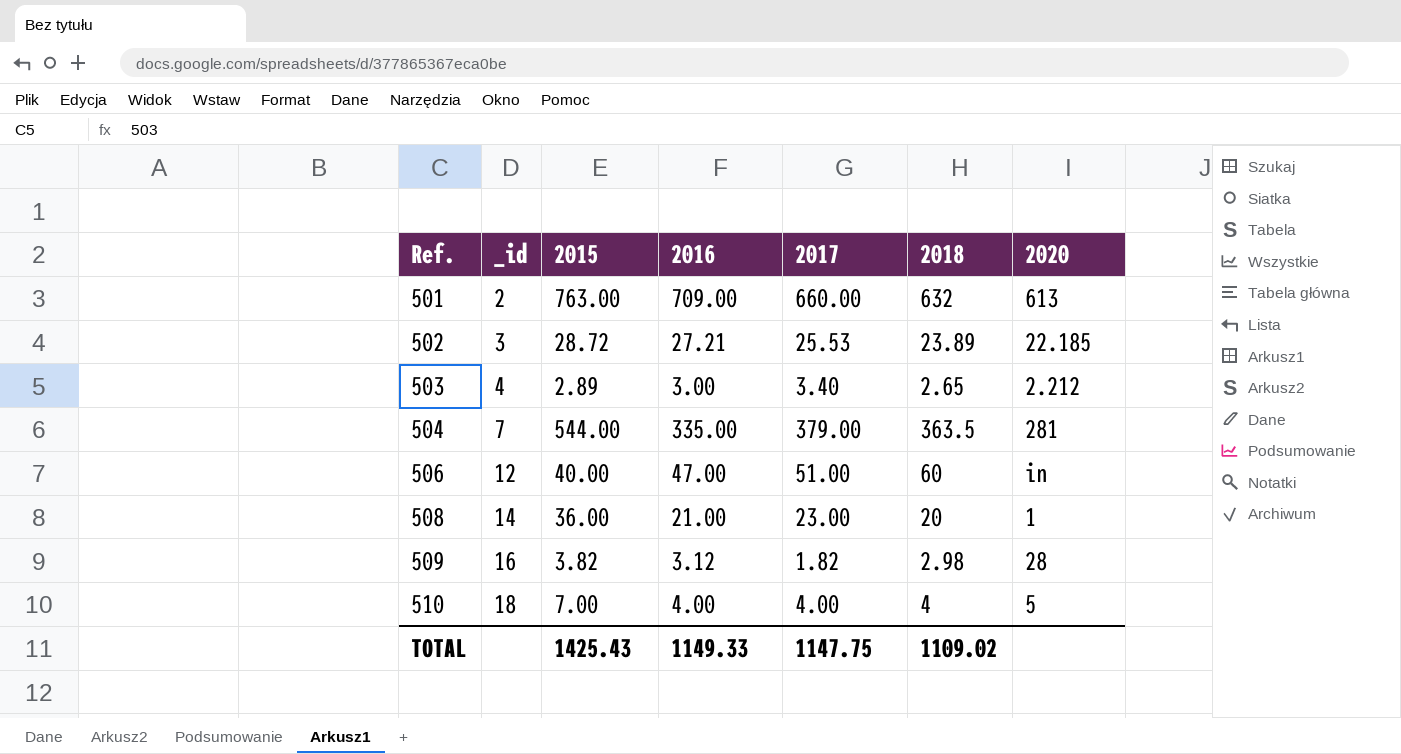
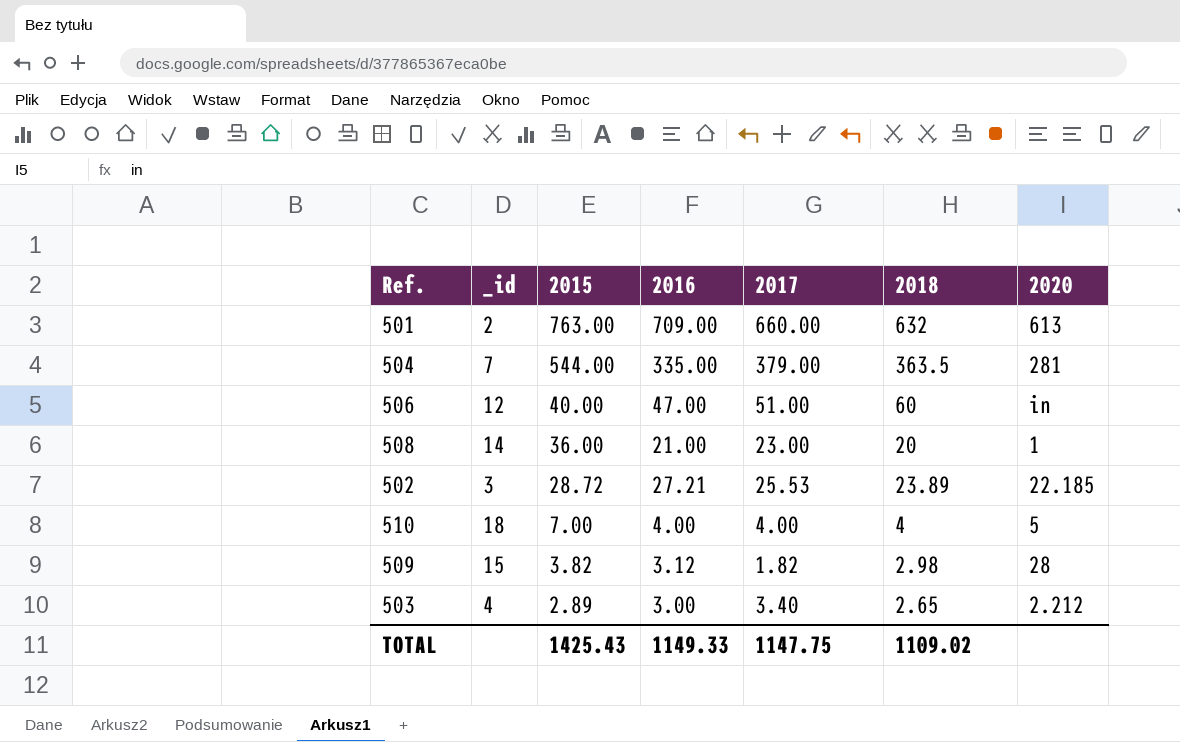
row order: Ref. ascending -> 2015 descending
509 | _id: 16 -> 15

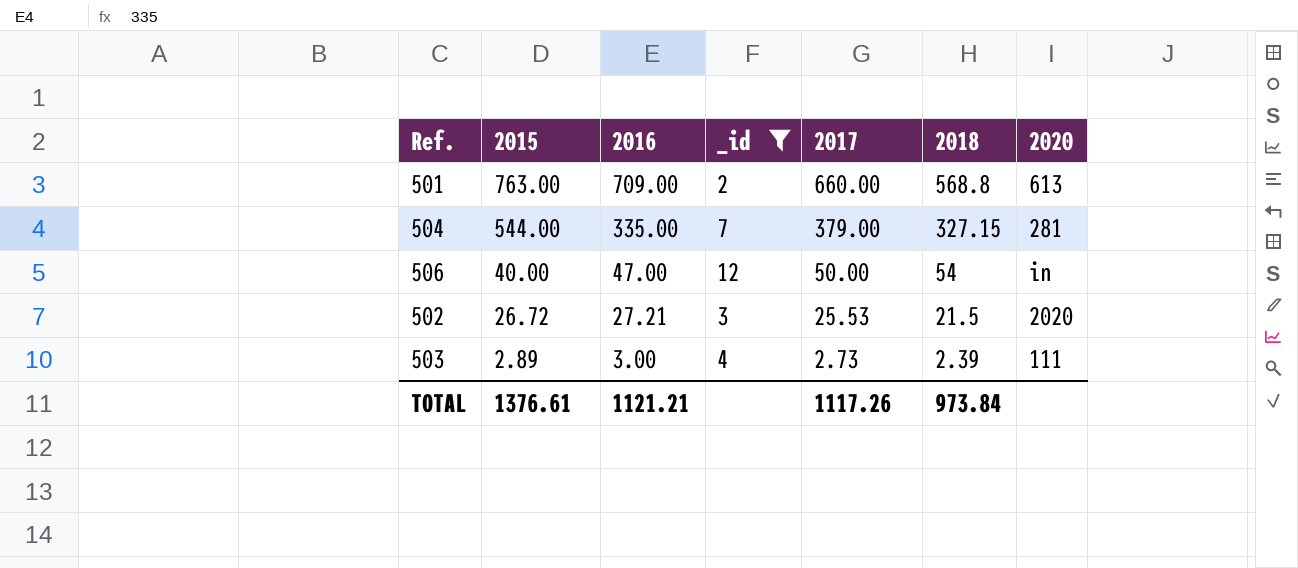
filter: none -> _id <= 12
column _id | position: 2 -> 4
501 | 2018: 632 -> 568.8
504 | 2018: 363.5 -> 327.15
506 | 2017: 51.00 -> 50.00
506 | 2018: 60 -> 54
502 | 2015: 28.72 -> 26.72
502 | 2018: 23.89 -> 21.5
502 | 2020: 22.185 -> 2020
503 | 2017: 3.40 -> 2.73
503 | 2018: 2.65 -> 2.39
503 | 2020: 2.212 -> 111
TOTAL | 2015: 1425.43 -> 1376.61
TOTAL | 2016: 1149.33 -> 1121.21
TOTAL | 2017: 1147.75 -> 1117.26
TOTAL | 2018: 1109.02 -> 973.84

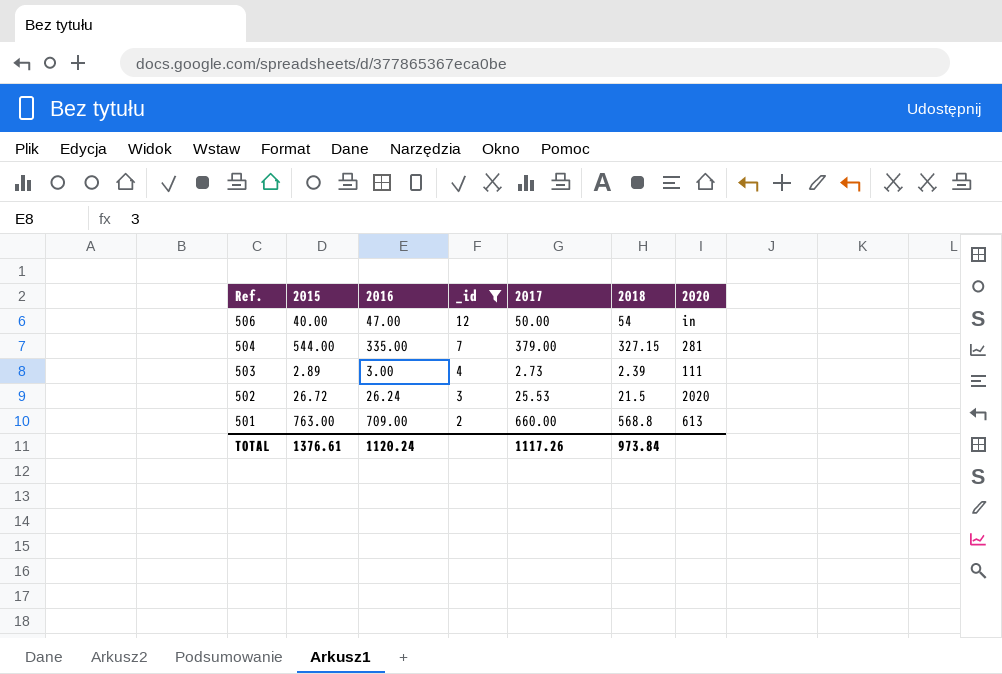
row order: 2015 descending -> Ref. descending
502 | 2016: 27.21 -> 26.24
TOTAL | 2016: 1121.21 -> 1120.24

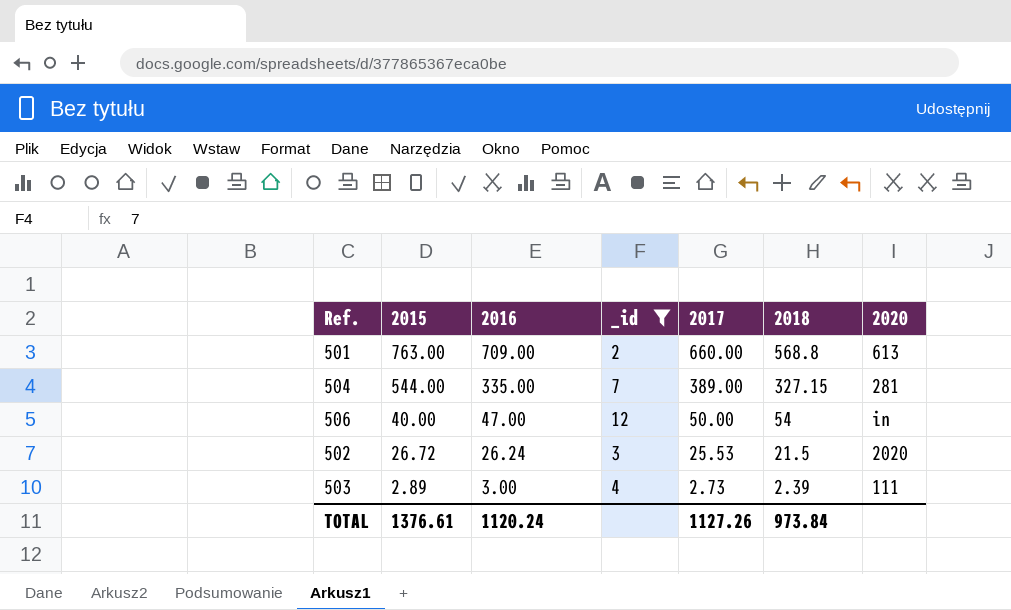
row order: Ref. descending -> 2015 descending
504 | 2017: 379.00 -> 389.00
TOTAL | 2017: 1117.26 -> 1127.26

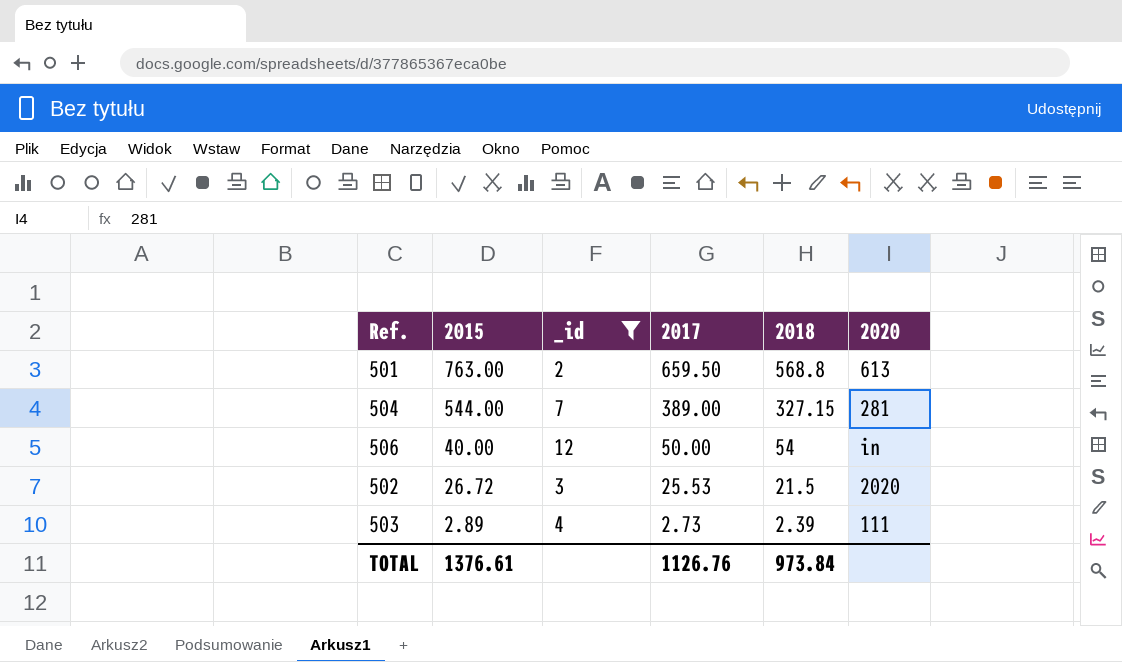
column 2016 | position: 3 -> none
501 | 2017: 660.00 -> 659.50
TOTAL | 2017: 1127.26 -> 1126.76

